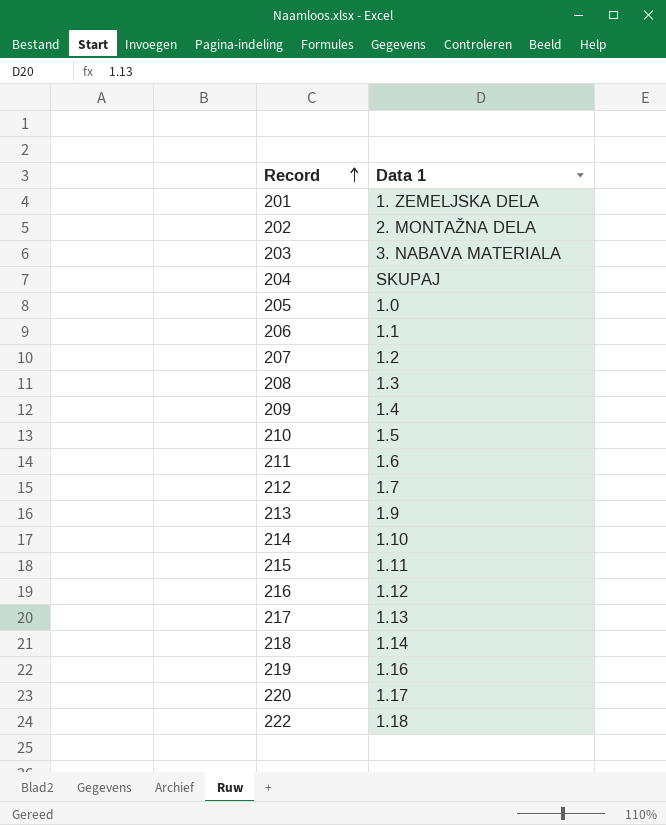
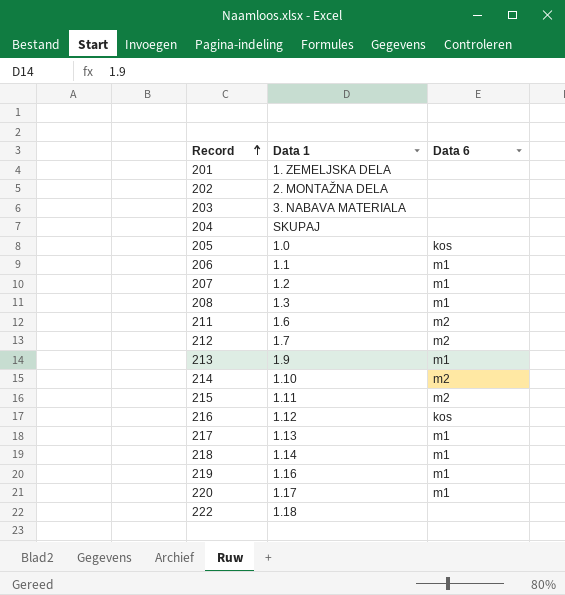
column Data 6 | position: none -> 3
row 209: 1.4 -> none
row 210: 1.5 -> none

